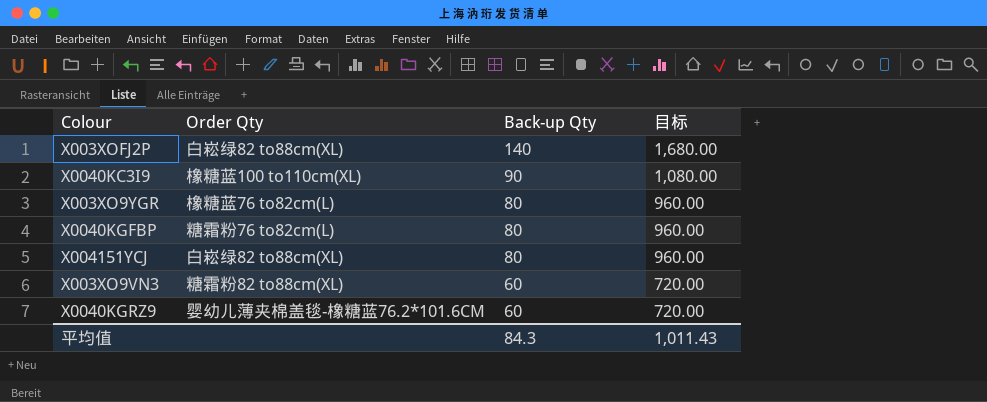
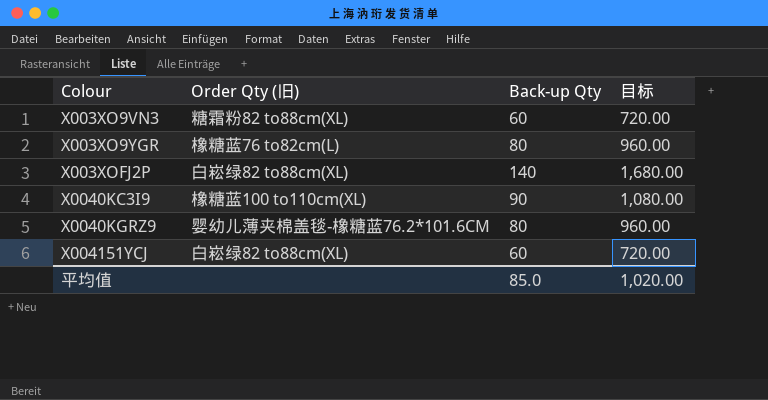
row order: Back-up Qty descending -> Colour ascending
column name: Order Qty -> Order Qty (旧)
row X0040KGFBP: 糖霜粉76 to82cm(L) | 80 | 960.00 -> none
X0040KGRZ9 | Back-up Qty: 60 -> 80
X0040KGRZ9 | 目标: 720.00 -> 960.00
X004151YCJ | Back-up Qty: 80 -> 60
X004151YCJ | 目标: 960.00 -> 720.00
平均值 | Back-up Qty: 84.3 -> 85.0
平均值 | 目标: 1,011.43 -> 1,020.00

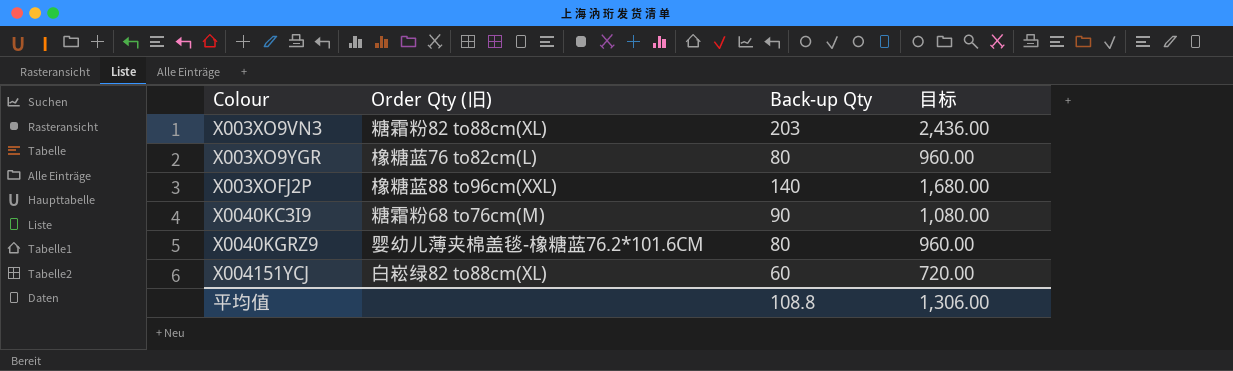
X003XO9VN3 | Back-up Qty: 60 -> 203
X003XO9VN3 | 目标: 720.00 -> 2,436.00
X003XOFJ2P | Order Qty (旧): 白崧绿82 to88cm(XL) -> 橡糖蓝88 to96cm(XXL)
X0040KC3I9 | Order Qty (旧): 橡糖蓝100 to110cm(XL) -> 糖霜粉68 to76cm(M)
平均值 | Back-up Qty: 85.0 -> 108.8
平均值 | 目标: 1,020.00 -> 1,306.00

